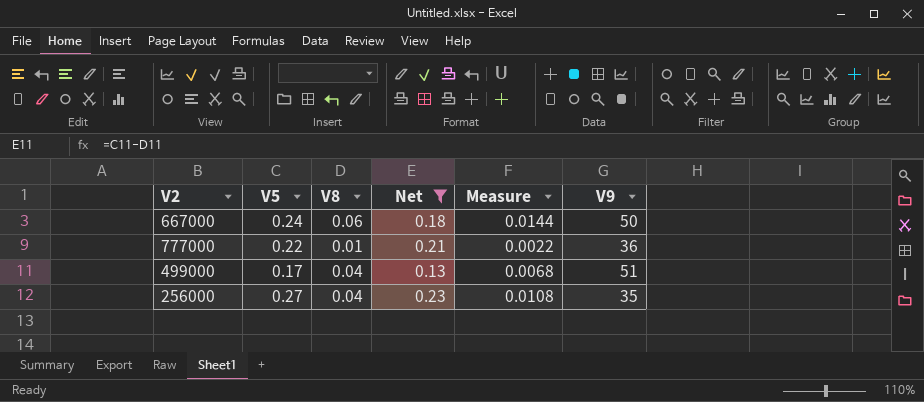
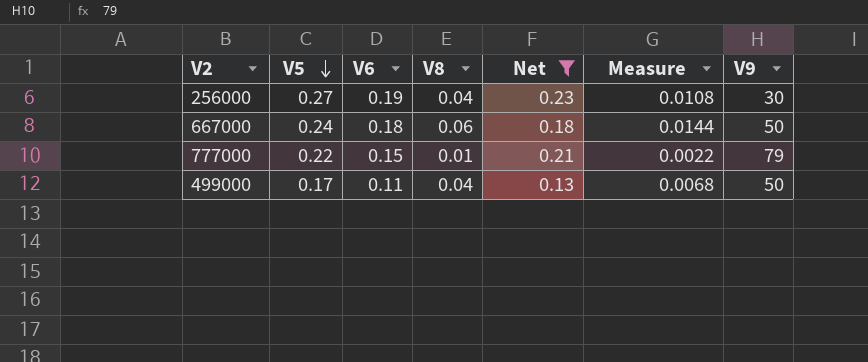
row order: none -> V5 descending
column V6 | position: none -> 3
256000 | V9: 35 -> 30
777000 | V9: 36 -> 79
499000 | V9: 51 -> 50

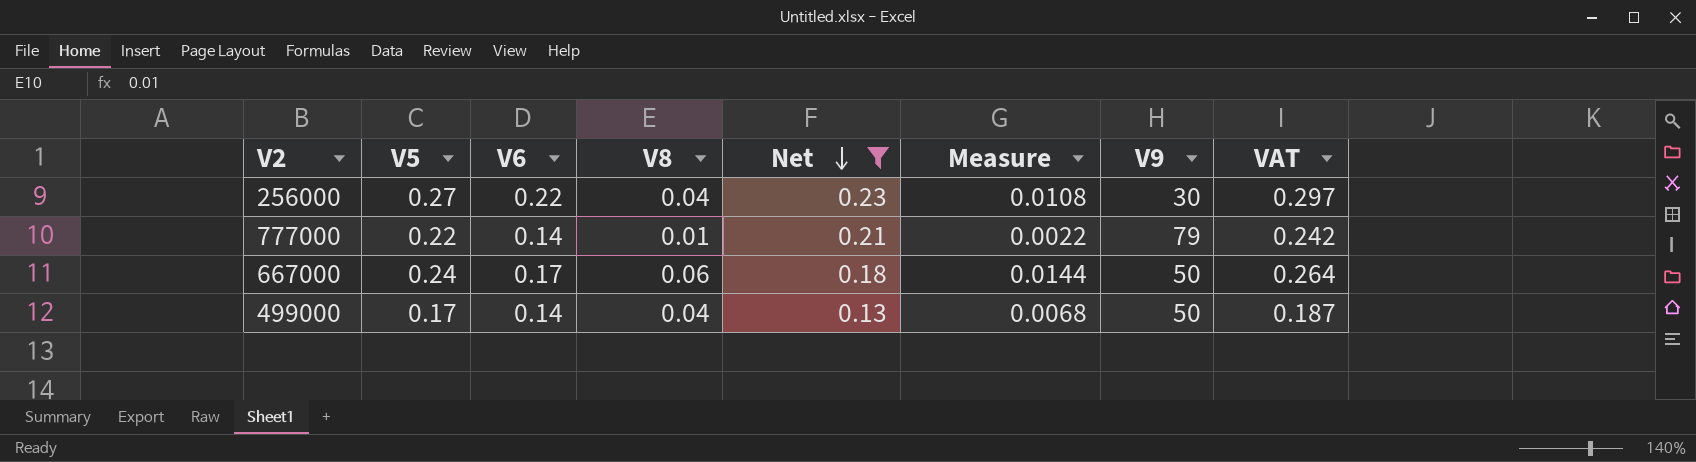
row order: V5 descending -> Net descending
column VAT | formula: none -> [V5] * 1.1
256000 | V6: 0.19 -> 0.22
777000 | V6: 0.15 -> 0.14
667000 | V6: 0.18 -> 0.17
499000 | V6: 0.11 -> 0.14

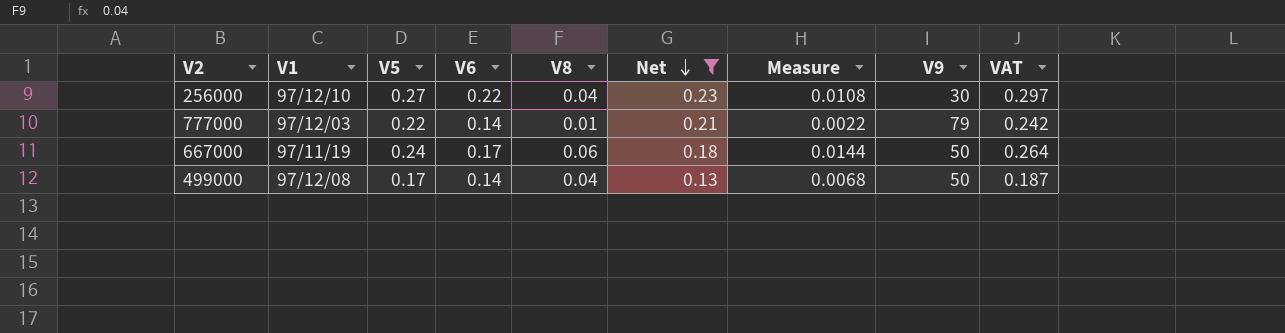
column V1 | position: none -> 2

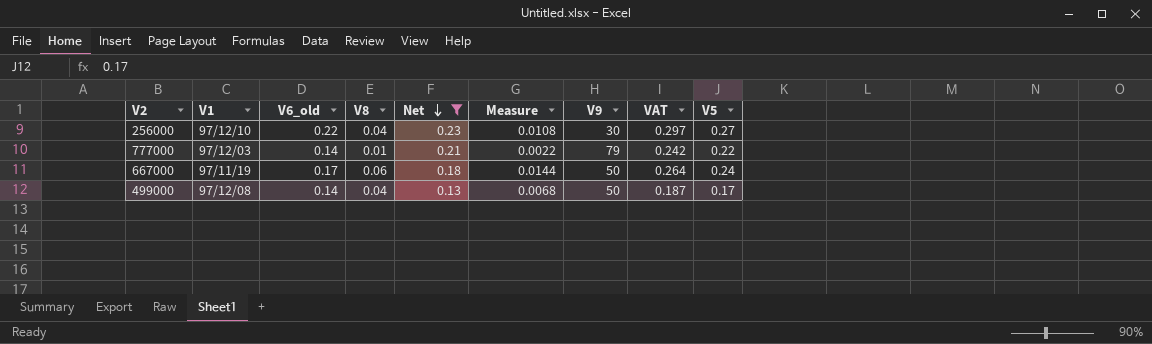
column name: V6 -> V6_old
column V5 | position: 3 -> 9

